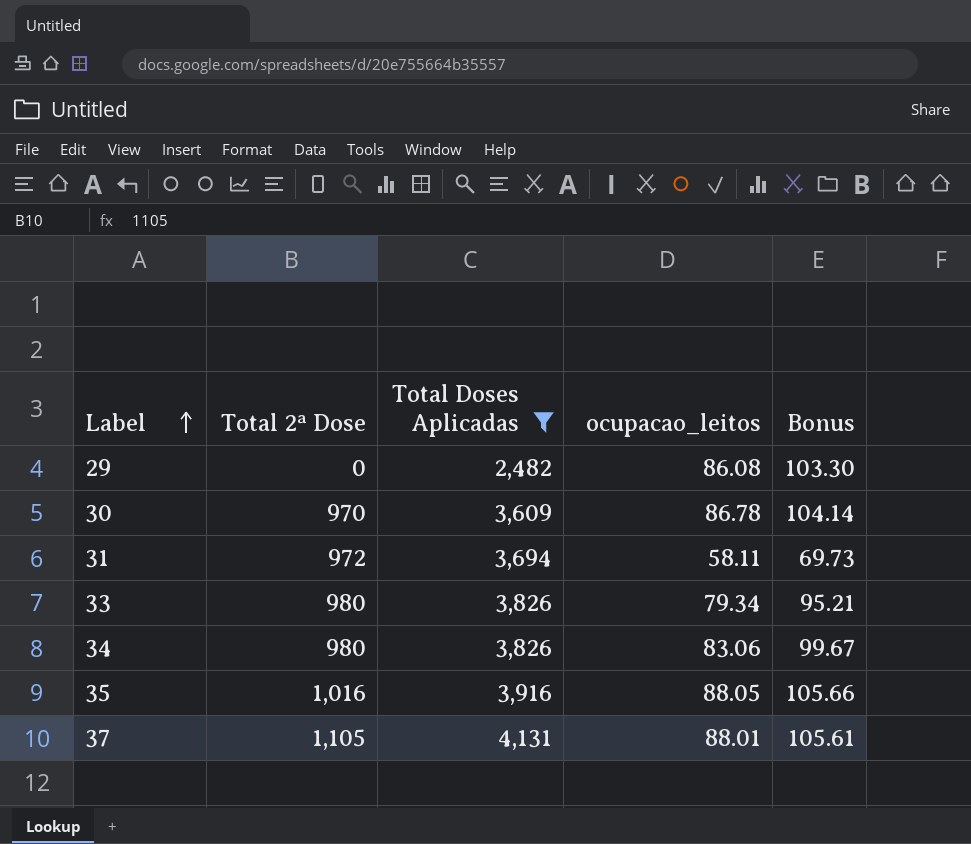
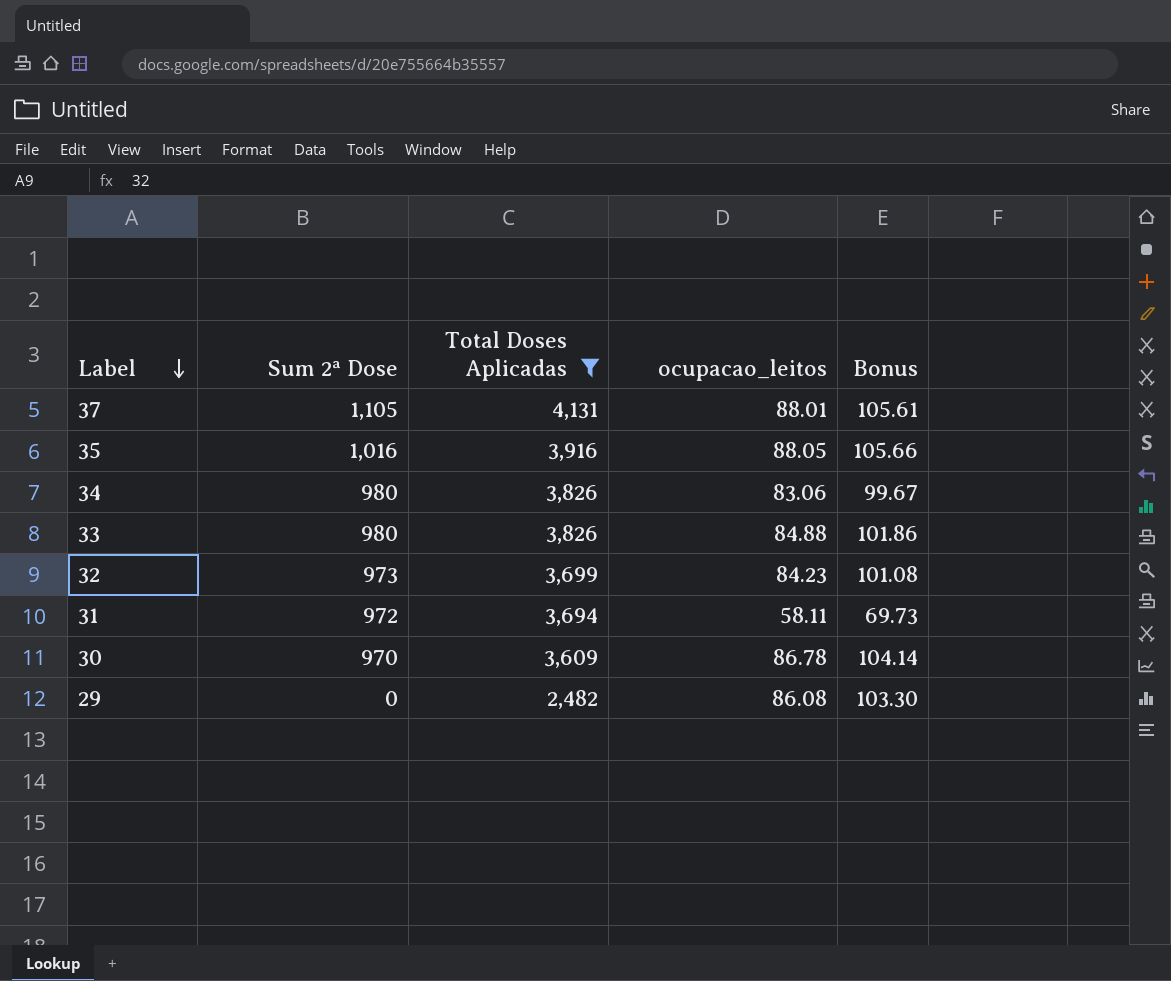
row order: Label ascending -> Label descending
column name: Total 2ª Dose -> Sum 2ª Dose
33 | ocupacao_leitos: 79.34 -> 84.88
33 | Bonus: 95.21 -> 101.86
row 32: none -> 973 | 3,699 | 84.23 | 101.08

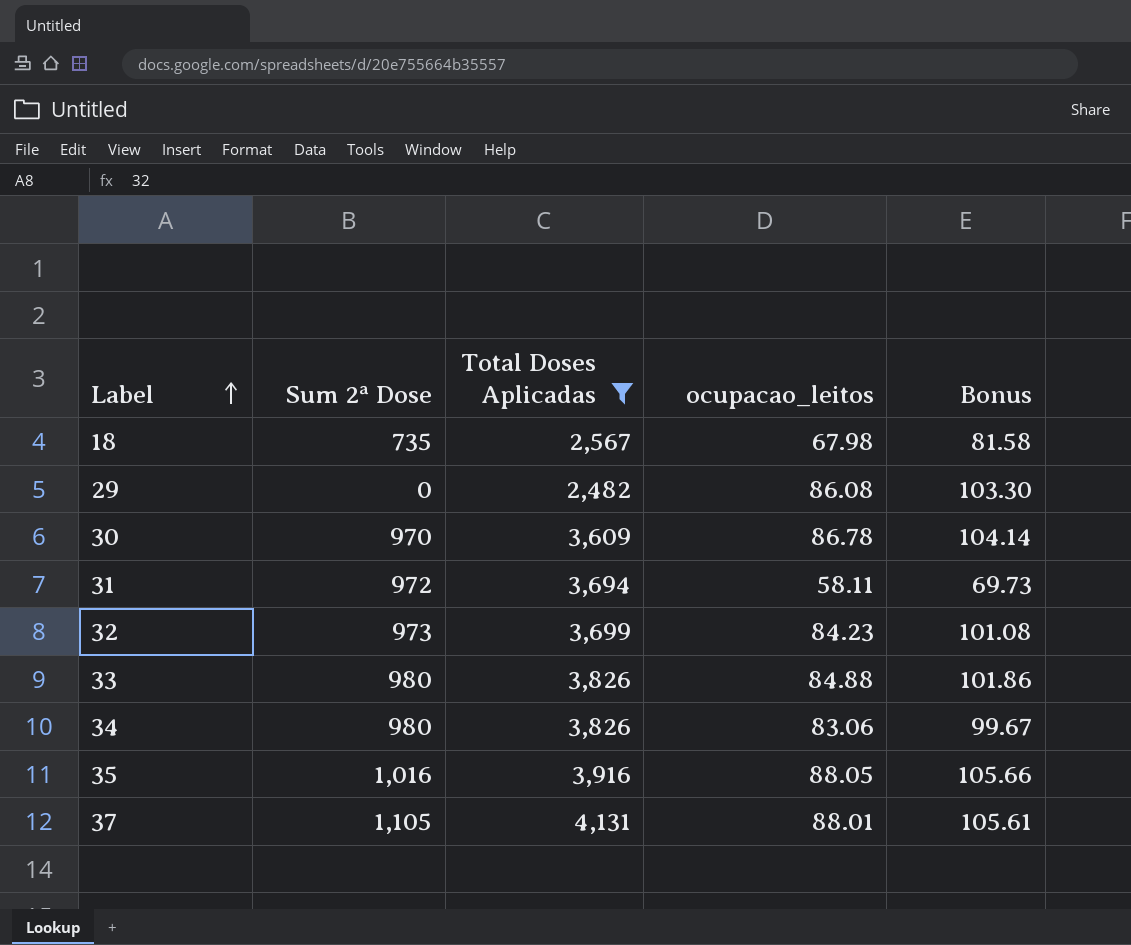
row order: Label descending -> Label ascending
row 18: none -> 735 | 2,567 | 67.98 | 81.58

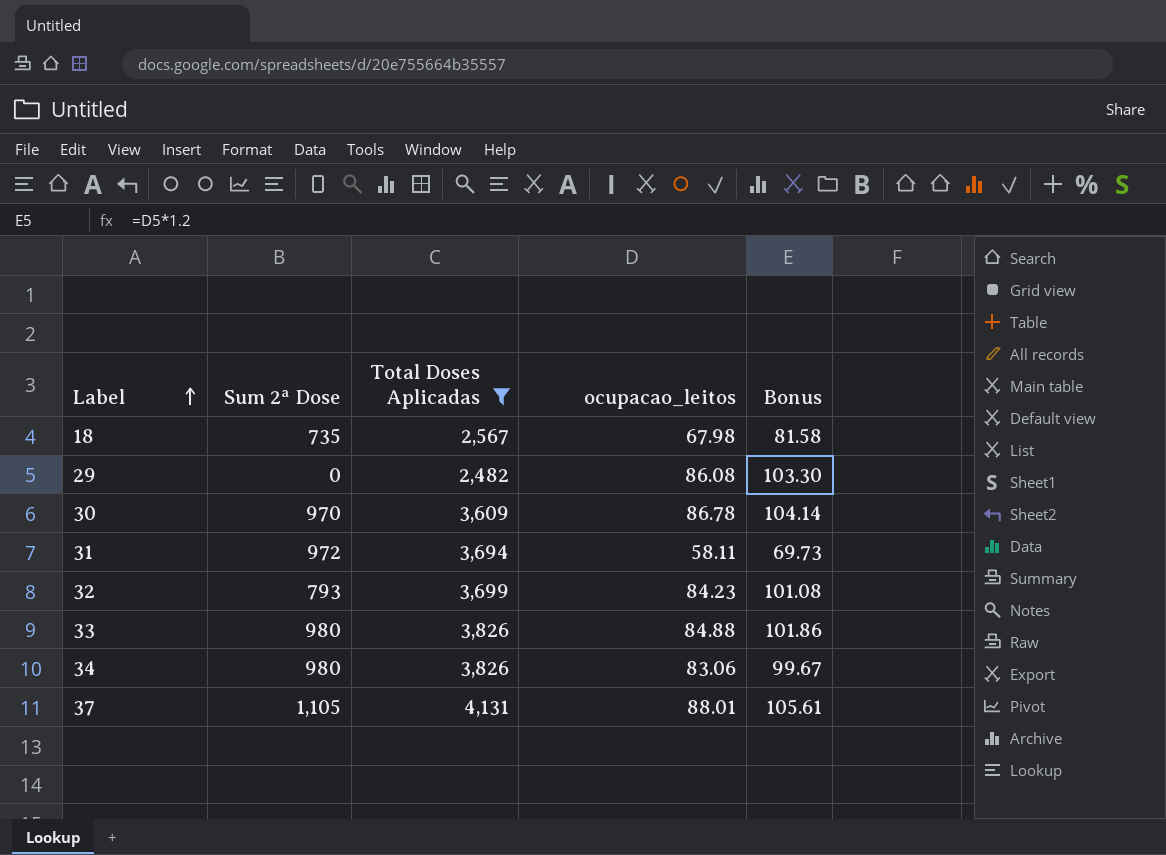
row 35: 1,016 | 3,916 | 88.05 | 105.66 -> none
32 | Sum 2ª Dose: 973 -> 793

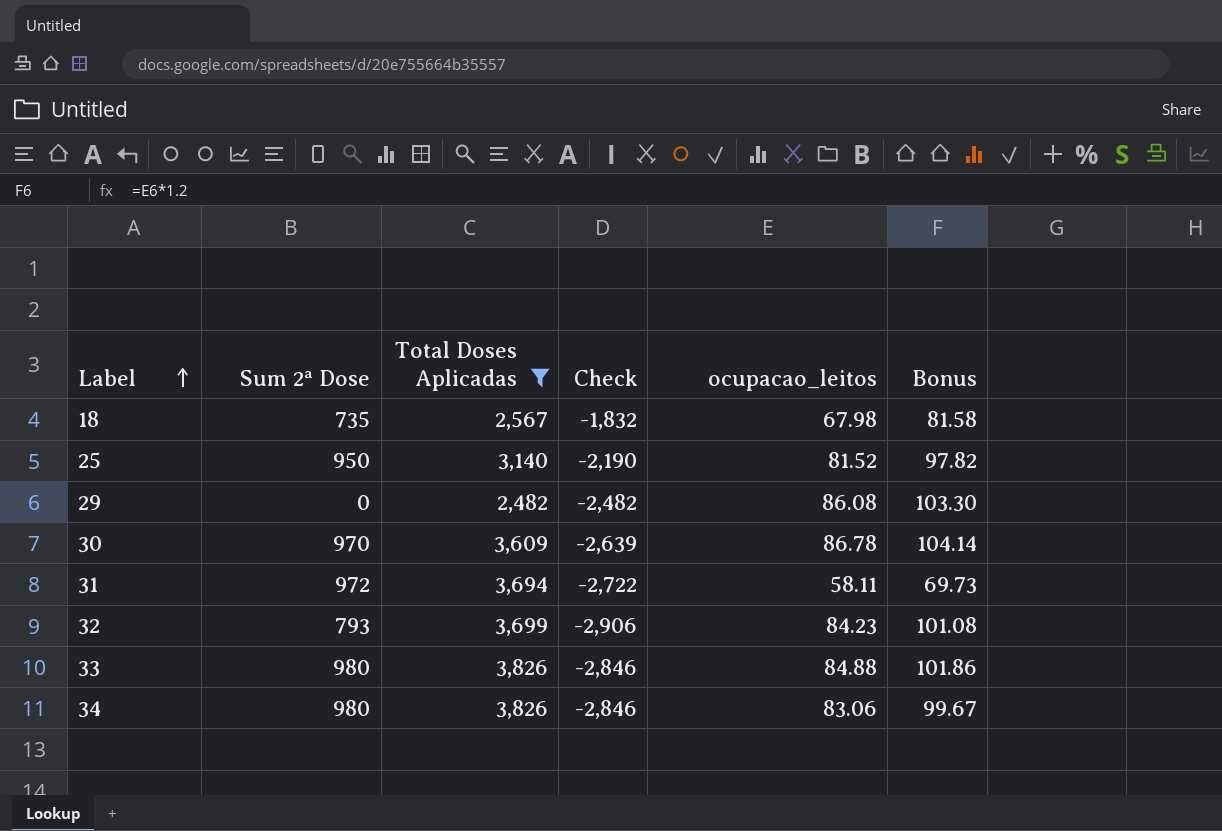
column Check | formula: none -> [Sum 2ª Dose] - [Total Doses Aplicadas]
row 37: 1,105 | 4,131 | 88.01 | 105.61 -> none
row 25: none -> 950 | 3,140 | -2,190 | 81.52 | 97.82

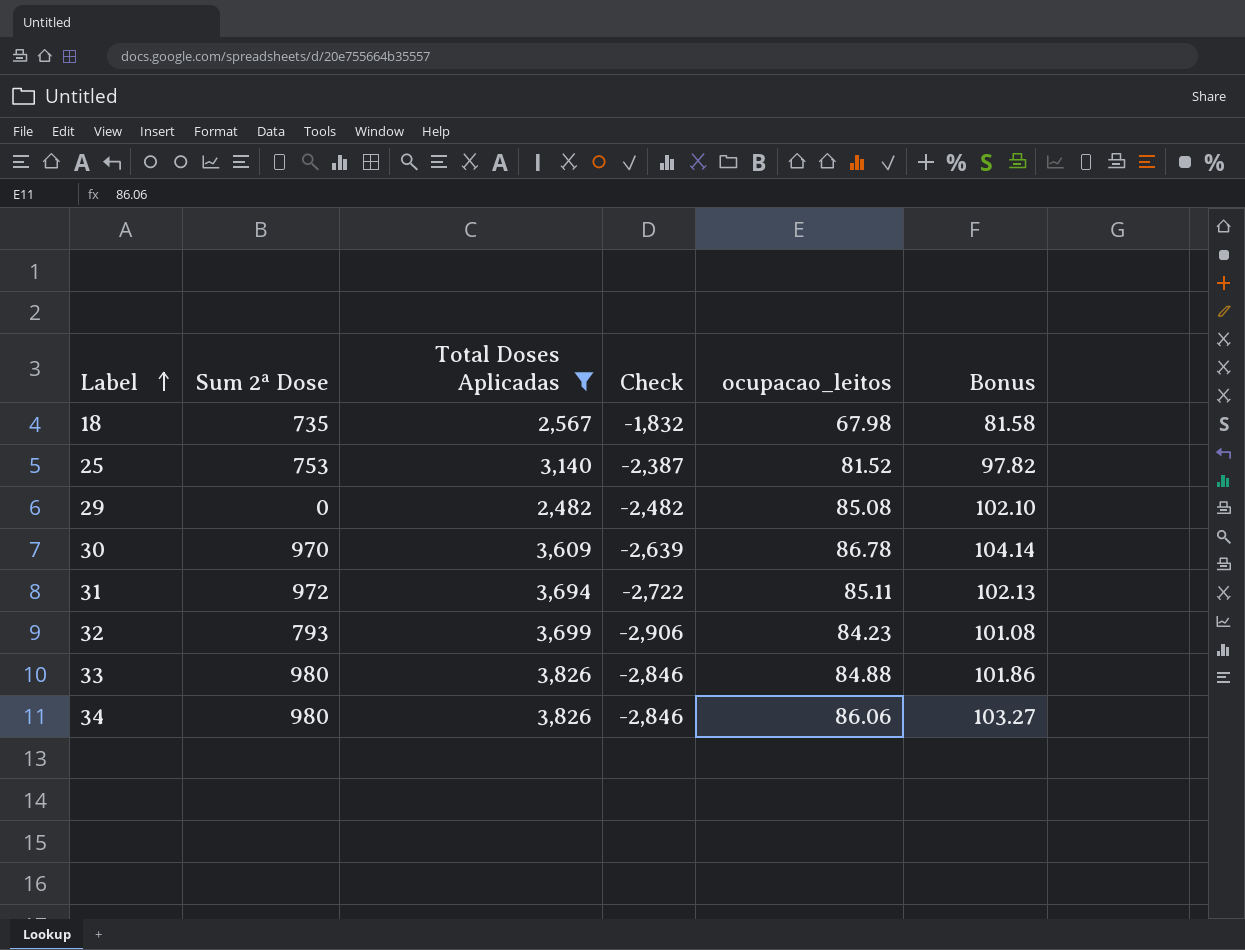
25 | Sum 2ª Dose: 950 -> 753
25 | Check: -2,190 -> -2,387
29 | ocupacao_leitos: 86.08 -> 85.08
29 | Bonus: 103.30 -> 102.10
31 | ocupacao_leitos: 58.11 -> 85.11
31 | Bonus: 69.73 -> 102.13
34 | ocupacao_leitos: 83.06 -> 86.06
34 | Bonus: 99.67 -> 103.27

